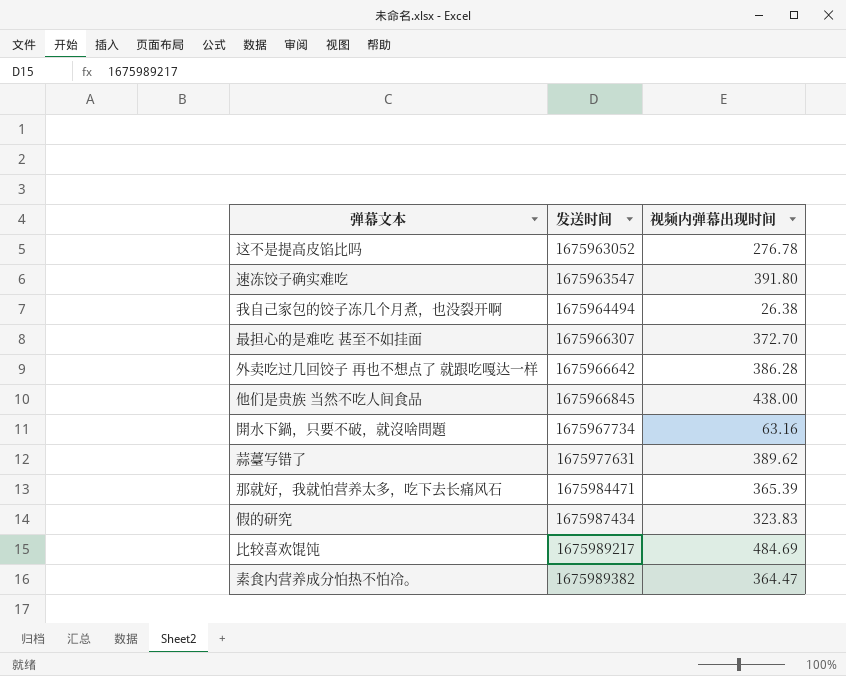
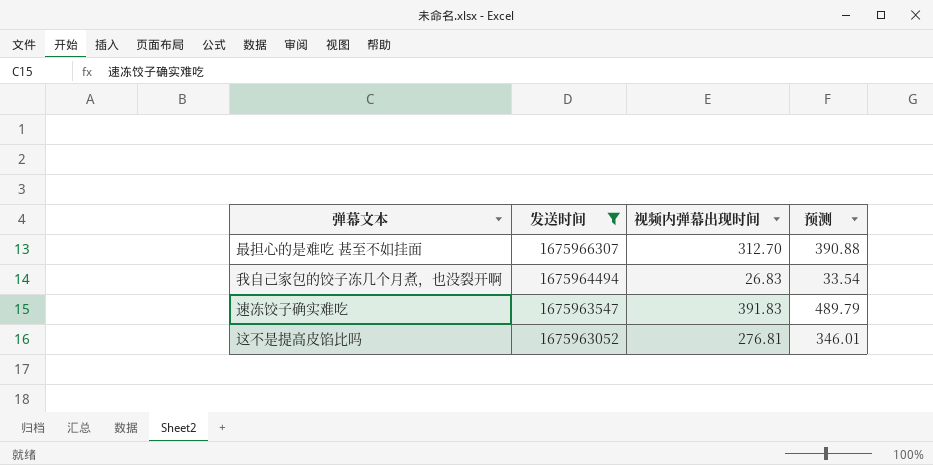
filter: none -> 发送时间 <= 1675966307
row order: 发送时间 ascending -> 发送时间 descending
column 预测 | formula: none -> [视频内弹幕出现时间] * 1.25
最担心的是难吃 甚至不如挂面 | 视频内弹幕出现时间: 372.70 -> 312.70
我自己家包的饺子冻几个月煮，也没裂开啊 | 视频内弹幕出现时间: 26.38 -> 26.83
速冻饺子确实难吃 | 视频内弹幕出现时间: 391.80 -> 391.83
这不是提高皮馅比吗 | 视频内弹幕出现时间: 276.78 -> 276.81

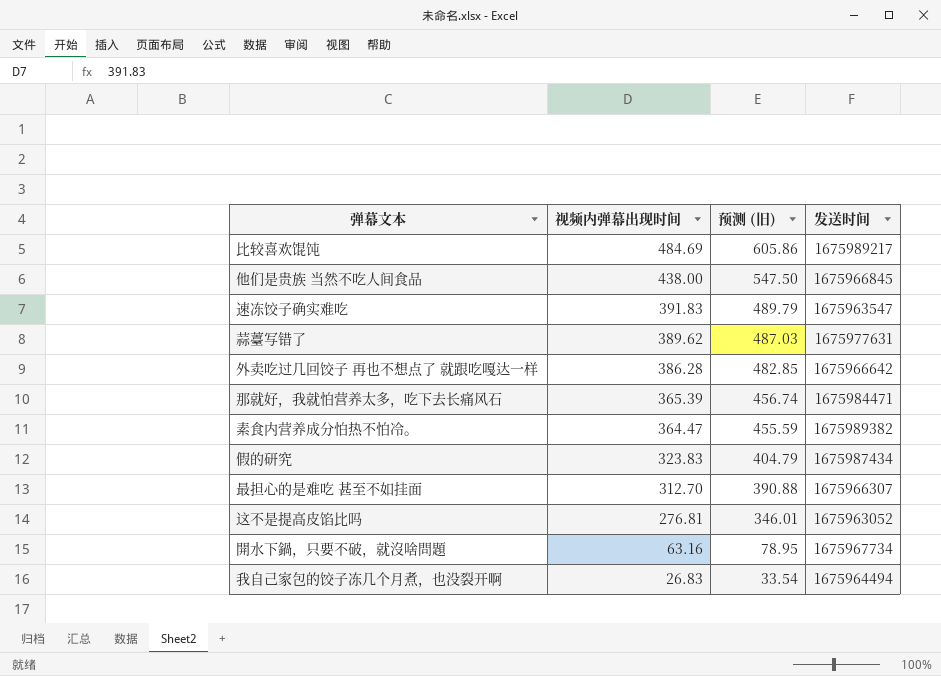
filter: 发送时间 <= 1675966307 -> none
row order: 发送时间 descending -> 视频内弹幕出现时间 descending
column name: 预测 -> 预测 (旧)
column 发送时间 | position: 2 -> 4

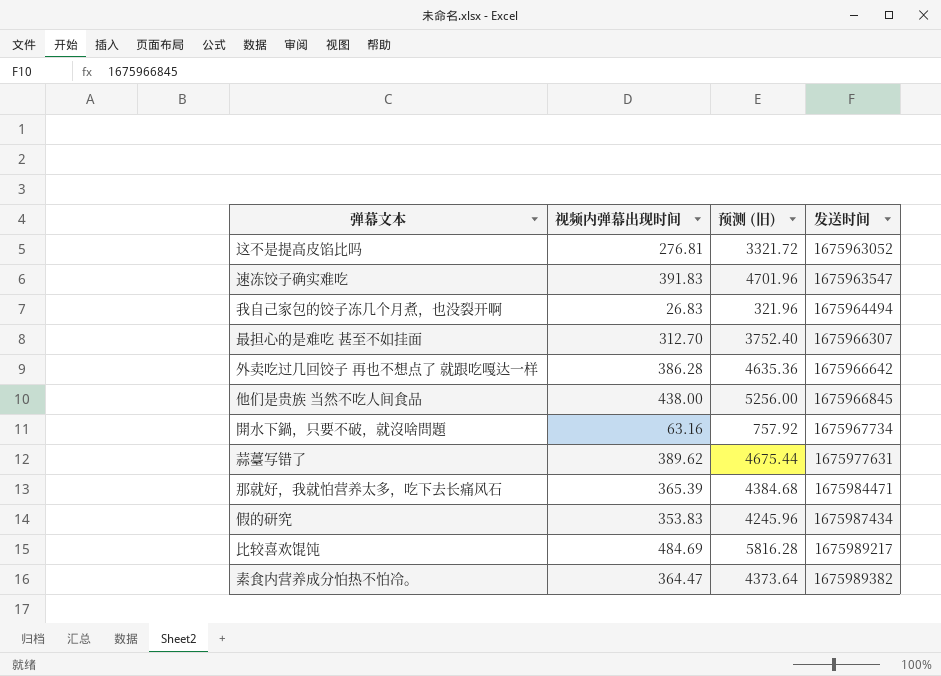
row order: 视频内弹幕出现时间 descending -> 发送时间 ascending
column 预测 (旧) | formula: [视频内弹幕出现时间] * 1.25 -> [视频内弹幕出现时间] * 12
假的研究 | 视频内弹幕出现时间: 323.83 -> 353.83

